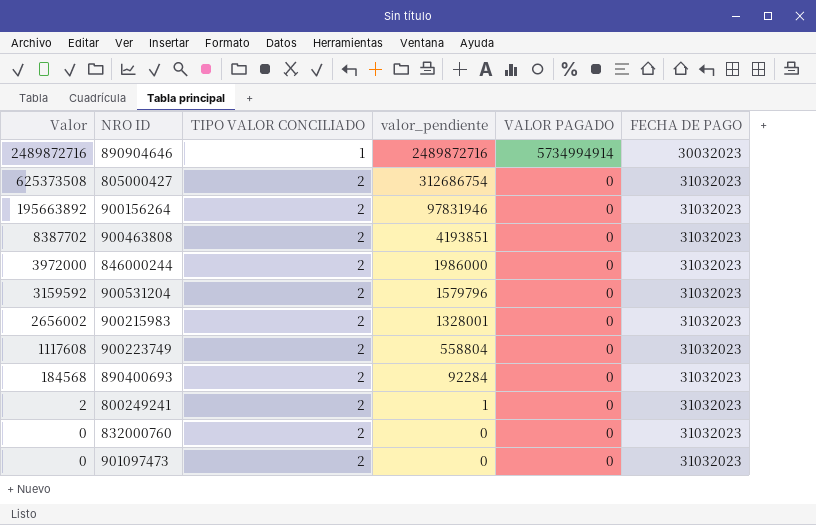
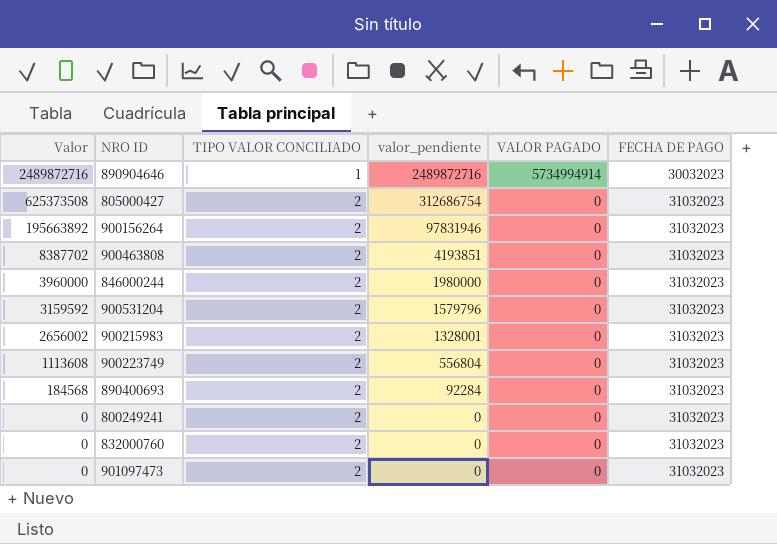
846000244 | Valor: 3972000 -> 3960000
846000244 | valor_pendiente: 1986000 -> 1980000
900223749 | Valor: 1117608 -> 1113608
900223749 | valor_pendiente: 558804 -> 556804
800249241 | Valor: 2 -> 0
800249241 | valor_pendiente: 1 -> 0

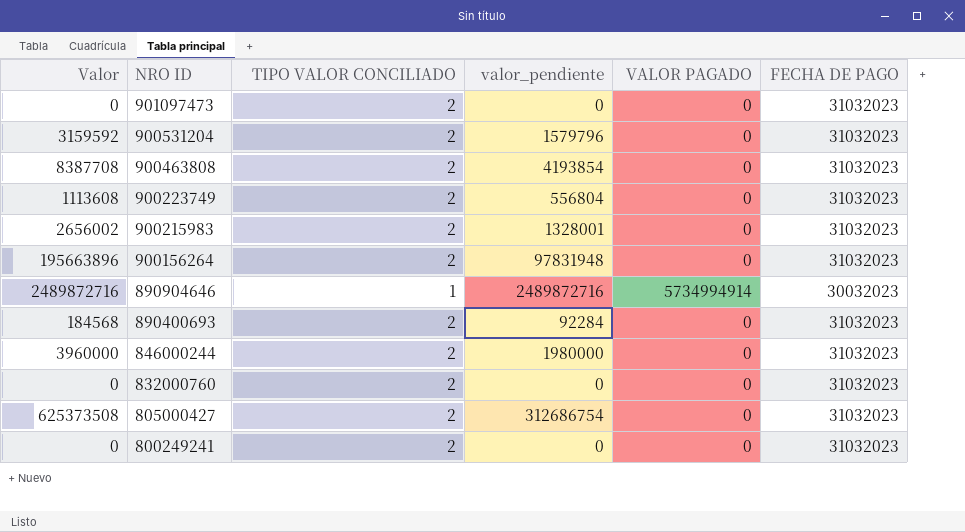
row order: Valor descending -> NRO ID descending
900463808 | Valor: 8387702 -> 8387708
900463808 | valor_pendiente: 4193851 -> 4193854
900156264 | Valor: 195663892 -> 195663896
900156264 | valor_pendiente: 97831946 -> 97831948

